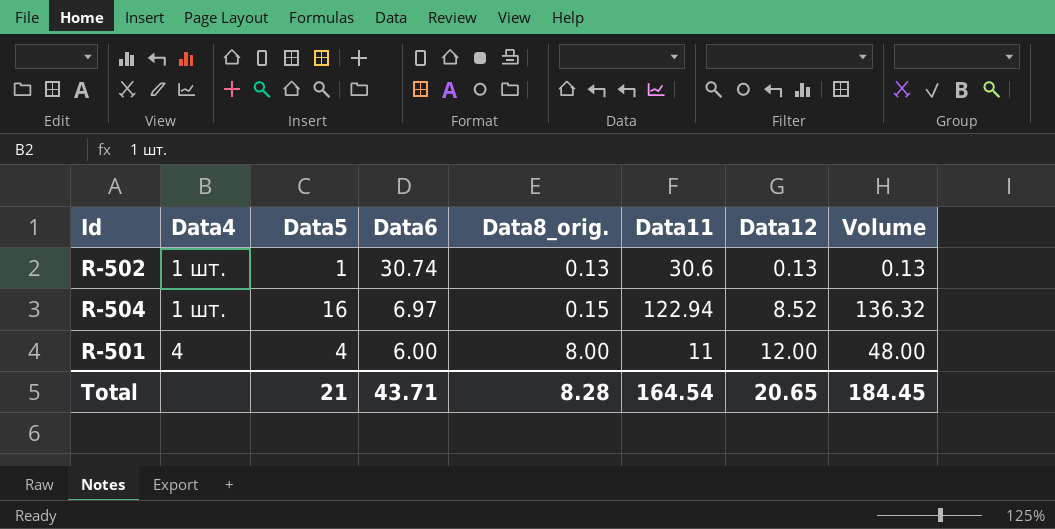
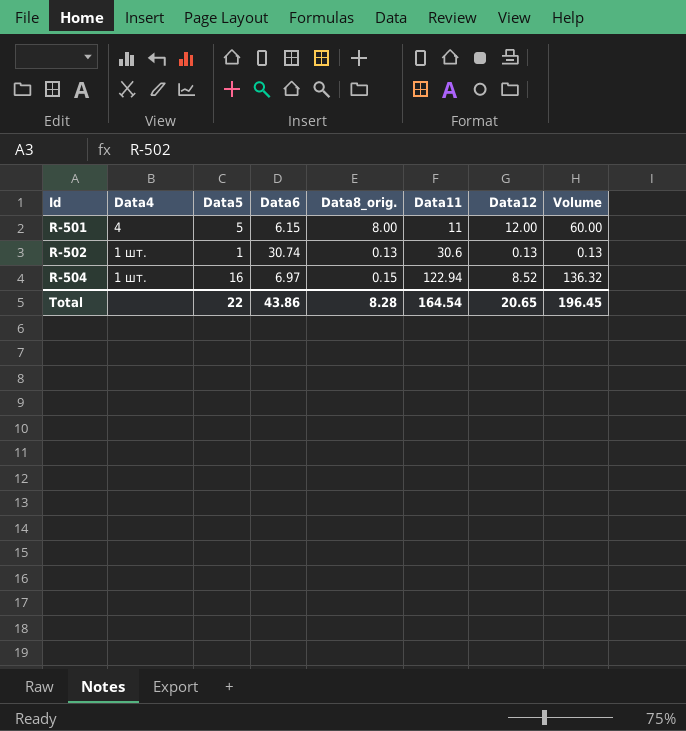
row order: Data4 ascending -> Id ascending
R-501 | Data5: 4 -> 5
R-501 | Data6: 6.00 -> 6.15
R-501 | Volume: 48.00 -> 60.00
Total | Data5: 21 -> 22
Total | Data6: 43.71 -> 43.86
Total | Volume: 184.45 -> 196.45

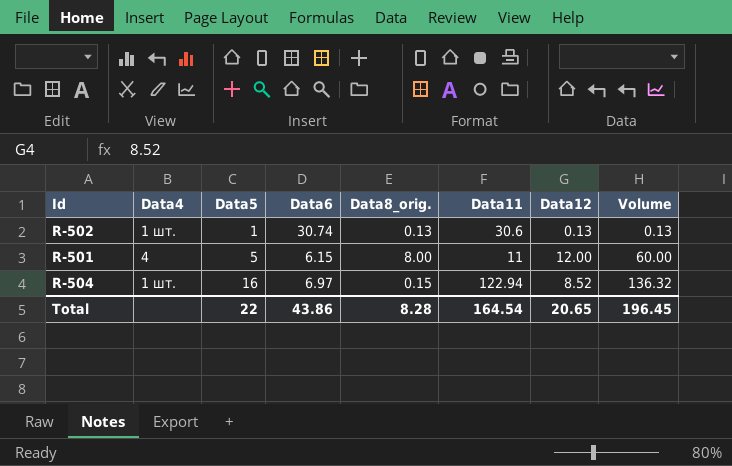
row order: Id ascending -> Data5 ascending

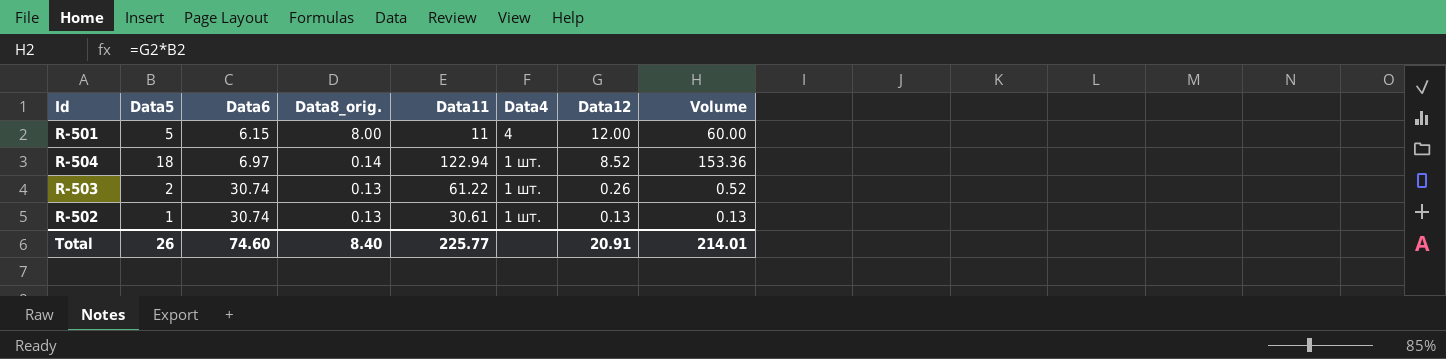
row order: Data5 ascending -> Data6 ascending
column Data4 | position: 2 -> 6
R-504 | Data5: 16 -> 18
R-504 | Data8_orig.: 0.15 -> 0.14
R-504 | Volume: 136.32 -> 153.36
row R-503: none -> 2 | 30.74 | 0.13 | 61.22 | 1 шт. | 0.26 | 0.52
R-502 | Data11: 30.6 -> 30.61
Total | Data5: 22 -> 26
Total | Data6: 43.86 -> 74.60
Total | Data8_orig.: 8.28 -> 8.40
Total | Data11: 164.54 -> 225.77
Total | Data12: 20.65 -> 20.91
Total | Volume: 196.45 -> 214.01

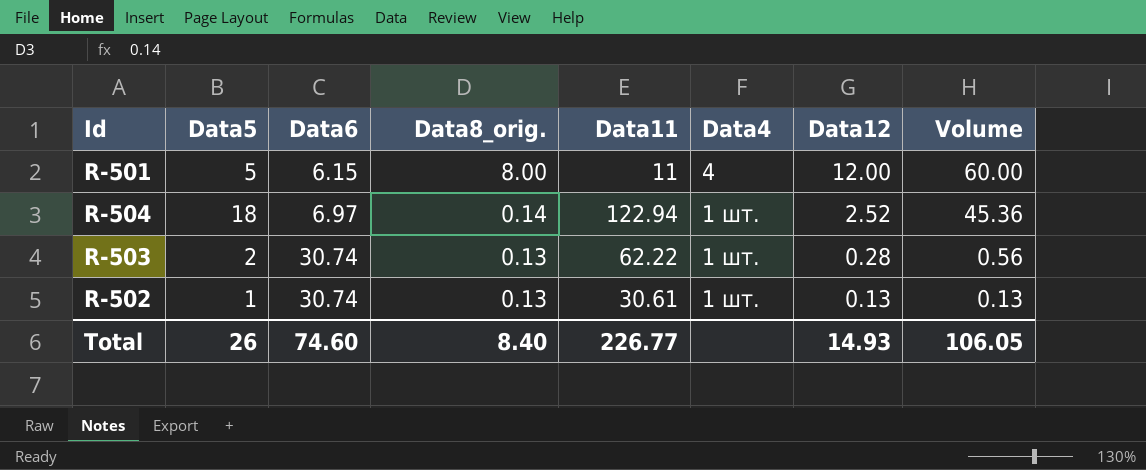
R-504 | Data12: 8.52 -> 2.52
R-504 | Volume: 153.36 -> 45.36
R-503 | Data11: 61.22 -> 62.22
R-503 | Data12: 0.26 -> 0.28
R-503 | Volume: 0.52 -> 0.56
Total | Data11: 225.77 -> 226.77
Total | Data12: 20.91 -> 14.93
Total | Volume: 214.01 -> 106.05

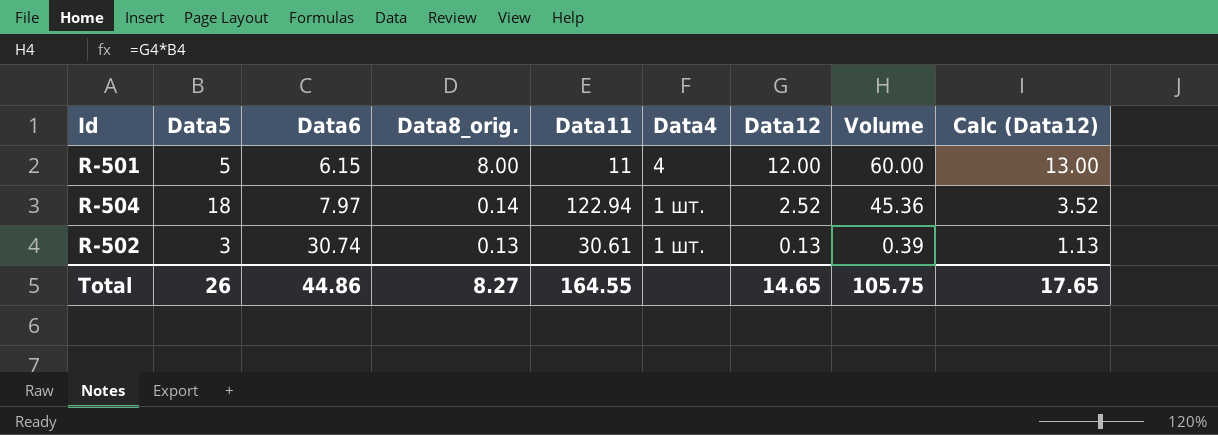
column Calc (Data12) | formula: none -> [Data12] + 1
row R-503: 2 | 30.74 | 0.13 | 62.22 | 1 шт. | 0.28 | 0.56 -> none
R-504 | Data6: 6.97 -> 7.97
R-502 | Data5: 1 -> 3
R-502 | Volume: 0.13 -> 0.39
Total | Data6: 74.60 -> 44.86
Total | Data8_orig.: 8.40 -> 8.27
Total | Data11: 226.77 -> 164.55
Total | Data12: 14.93 -> 14.65
Total | Volume: 106.05 -> 105.75

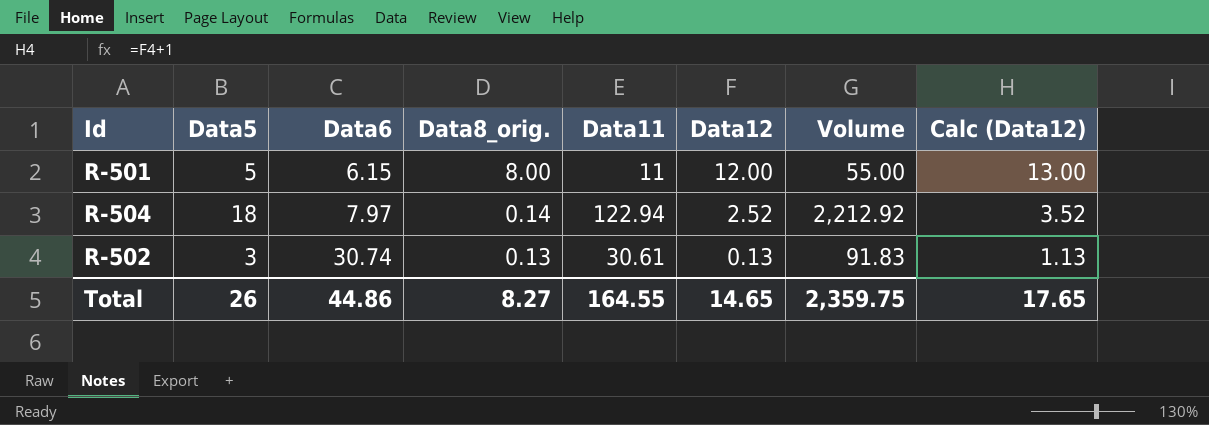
column Data4 | position: 6 -> none
column Volume | formula: [Data5] * [Data12] -> [Data5] * [Data11]
Total | Volume: 105.75 -> 2,359.75

